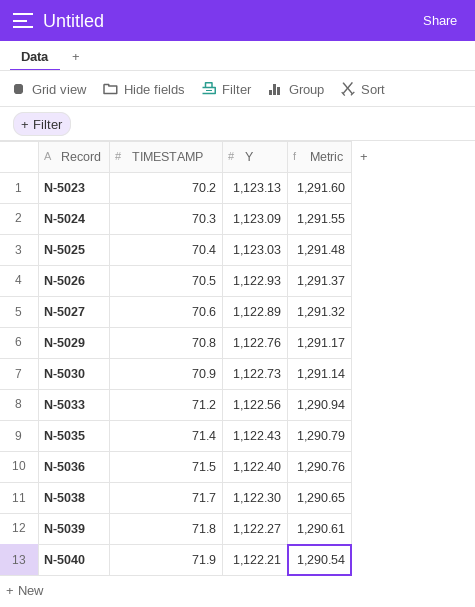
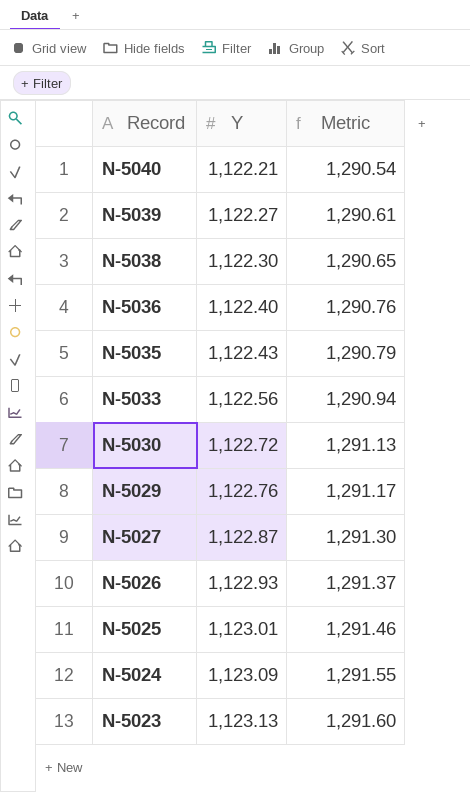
row order: Record ascending -> Record descending
column TIMESTAMP | position: 2 -> none
N-5030 | Y: 1,122.73 -> 1,122.72
N-5030 | Metric: 1,291.14 -> 1,291.13
N-5027 | Y: 1,122.89 -> 1,122.87
N-5027 | Metric: 1,291.32 -> 1,291.30
N-5025 | Y: 1,123.03 -> 1,123.01
N-5025 | Metric: 1,291.48 -> 1,291.46

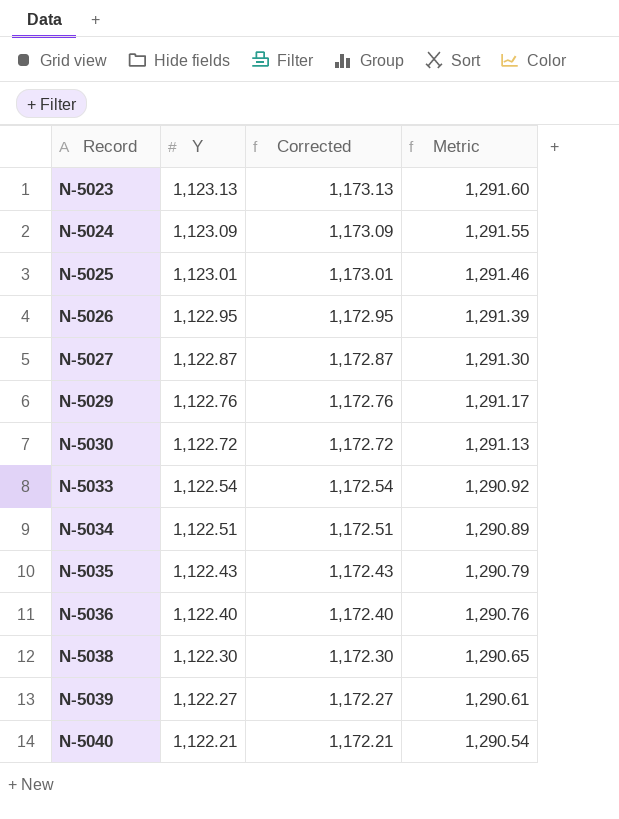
row order: Record descending -> Record ascending
column Corrected | formula: none -> [Y] + 50
N-5026 | Y: 1,122.93 -> 1,122.95
N-5026 | Metric: 1,291.37 -> 1,291.39
N-5033 | Y: 1,122.56 -> 1,122.54
N-5033 | Metric: 1,290.94 -> 1,290.92
row N-5034: none -> 1,122.51 | 1,172.51 | 1,290.89

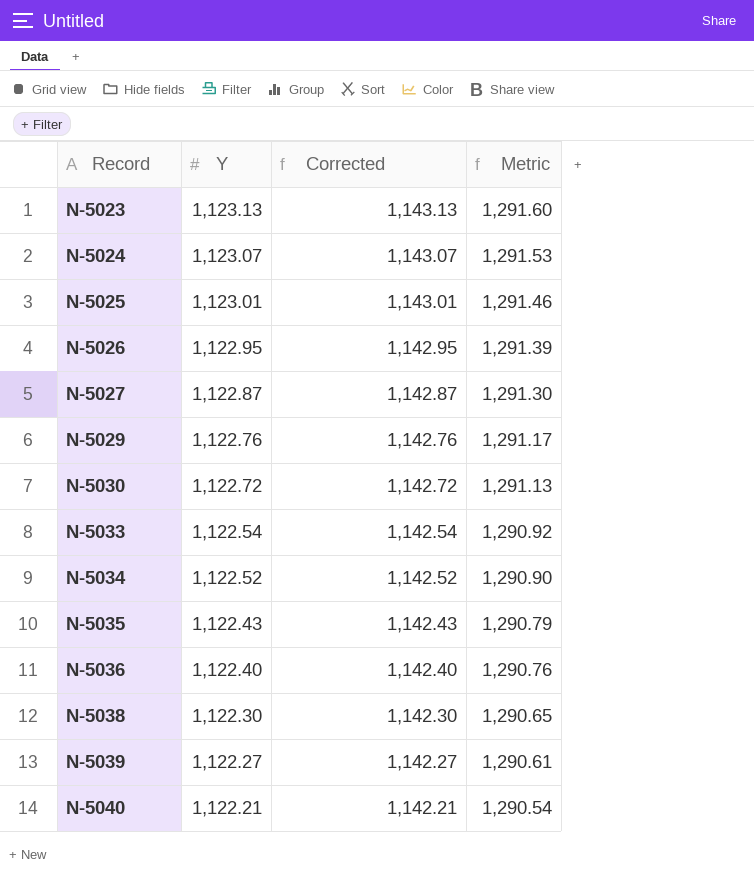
column Corrected | formula: [Y] + 50 -> [Y] + 20
N-5024 | Y: 1,123.09 -> 1,123.07
N-5024 | Metric: 1,291.55 -> 1,291.53
N-5034 | Y: 1,122.51 -> 1,122.52
N-5034 | Metric: 1,290.89 -> 1,290.90

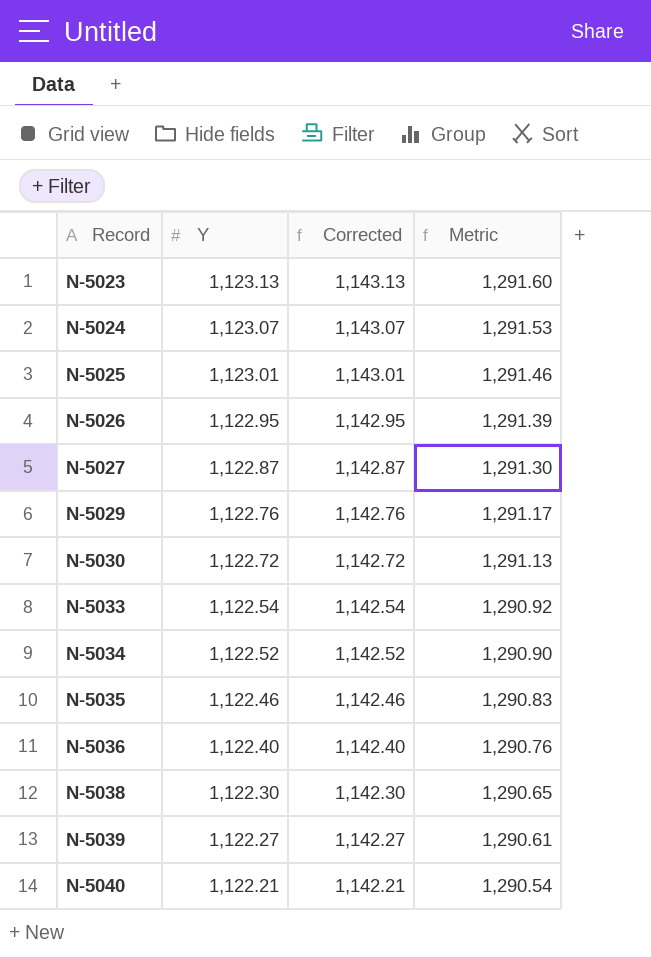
N-5035 | Y: 1,122.43 -> 1,122.46
N-5035 | Corrected: 1,142.43 -> 1,142.46
N-5035 | Metric: 1,290.79 -> 1,290.83

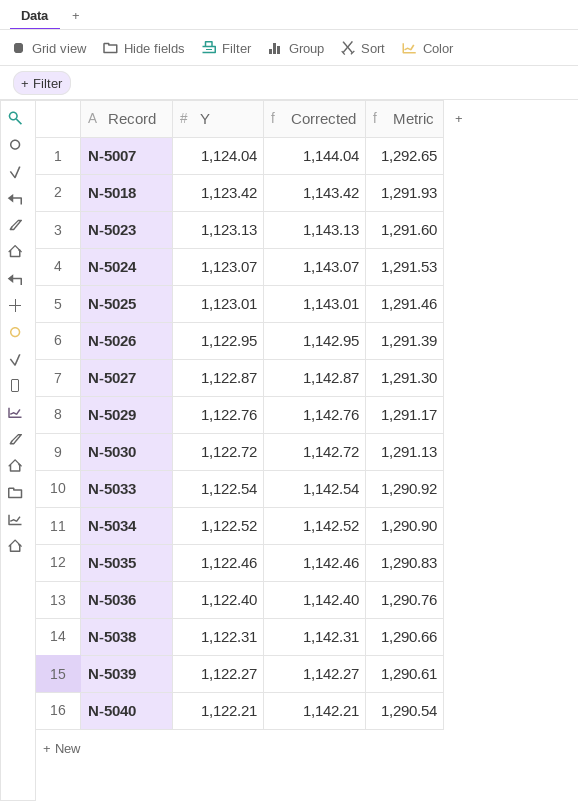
row N-5007: none -> 1,124.04 | 1,144.04 | 1,292.65
row N-5018: none -> 1,123.42 | 1,143.42 | 1,291.93
N-5038 | Y: 1,122.30 -> 1,122.31
N-5038 | Corrected: 1,142.30 -> 1,142.31
N-5038 | Metric: 1,290.65 -> 1,290.66

